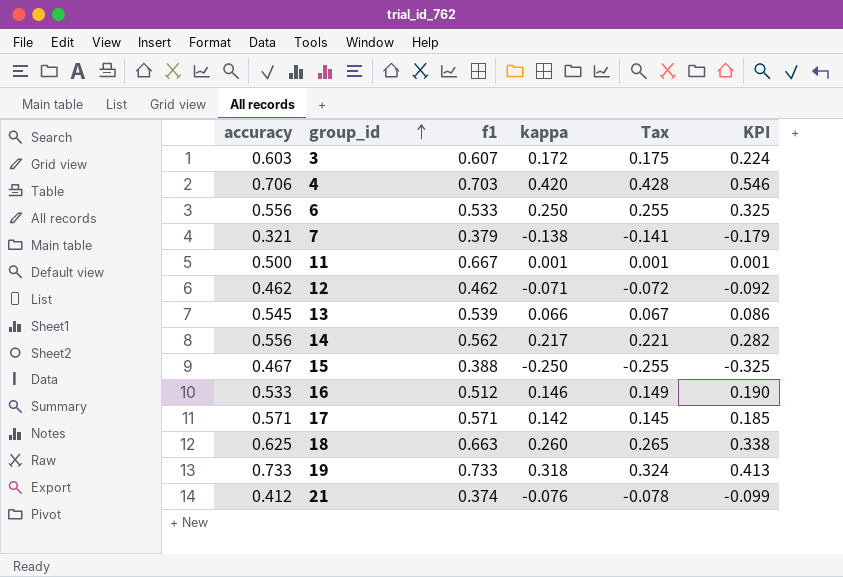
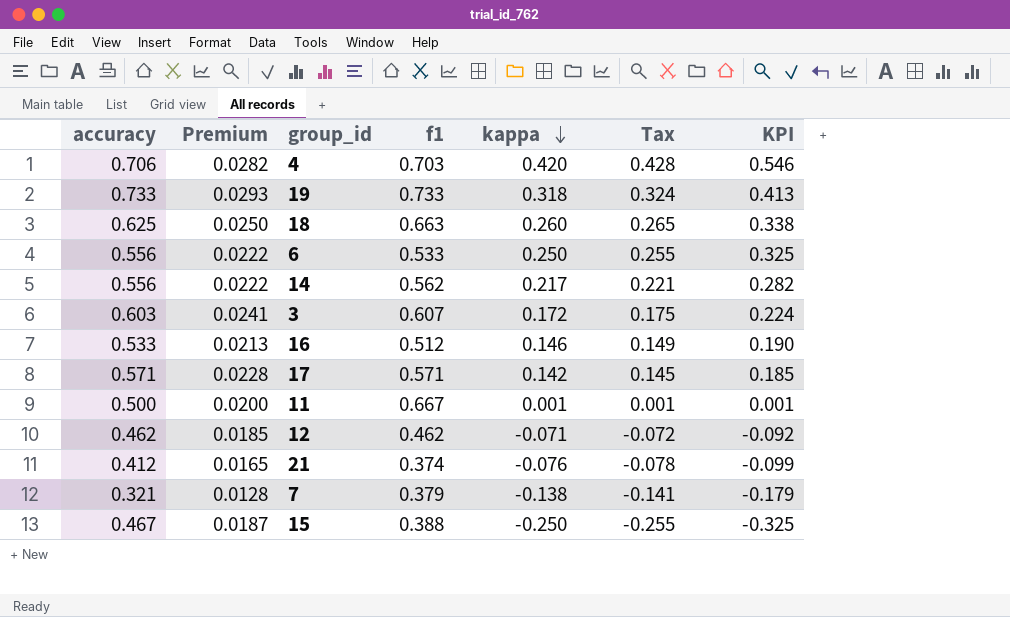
row order: group_id ascending -> kappa descending
column Premium | formula: none -> [accuracy] * 0.04
row 13: 0.545 | 0.539 | 0.066 | 0.067 | 0.086 -> none

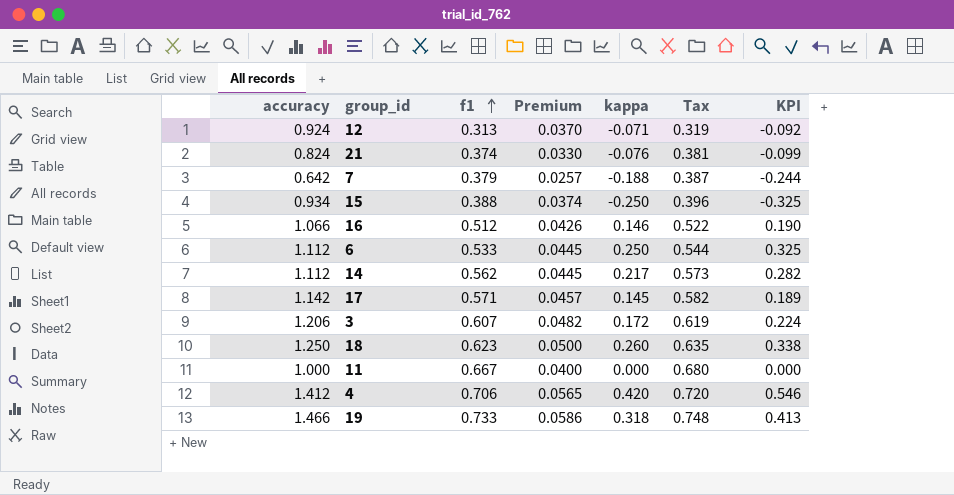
row order: kappa descending -> f1 ascending
column Premium | position: 2 -> 4
column Tax | formula: [kappa] * 1.02 -> [f1] * 1.02
12 | accuracy: 0.462 -> 0.924
12 | f1: 0.462 -> 0.313
12 | Premium: 0.0185 -> 0.0370
21 | accuracy: 0.412 -> 0.824
21 | Premium: 0.0165 -> 0.0330
7 | accuracy: 0.321 -> 0.642
7 | Premium: 0.0128 -> 0.0257
7 | kappa: -0.138 -> -0.188
7 | KPI: -0.179 -> -0.244
15 | accuracy: 0.467 -> 0.934
15 | Premium: 0.0187 -> 0.0374
16 | accuracy: 0.533 -> 1.066
16 | Premium: 0.0213 -> 0.0426
6 | accuracy: 0.556 -> 1.112
6 | Premium: 0.0222 -> 0.0445
14 | accuracy: 0.556 -> 1.112
14 | Premium: 0.0222 -> 0.0445
17 | accuracy: 0.571 -> 1.142
17 | Premium: 0.0228 -> 0.0457
17 | kappa: 0.142 -> 0.145
17 | KPI: 0.185 -> 0.189
3 | accuracy: 0.603 -> 1.206
3 | Premium: 0.0241 -> 0.0482
18 | accuracy: 0.625 -> 1.250
18 | f1: 0.663 -> 0.623
18 | Premium: 0.0250 -> 0.0500
11 | accuracy: 0.500 -> 1.000
11 | Premium: 0.0200 -> 0.0400
11 | kappa: 0.001 -> 0.000
11 | KPI: 0.001 -> 0.000
4 | accuracy: 0.706 -> 1.412
4 | f1: 0.703 -> 0.706
4 | Premium: 0.0282 -> 0.0565
19 | accuracy: 0.733 -> 1.466
19 | Premium: 0.0293 -> 0.0586

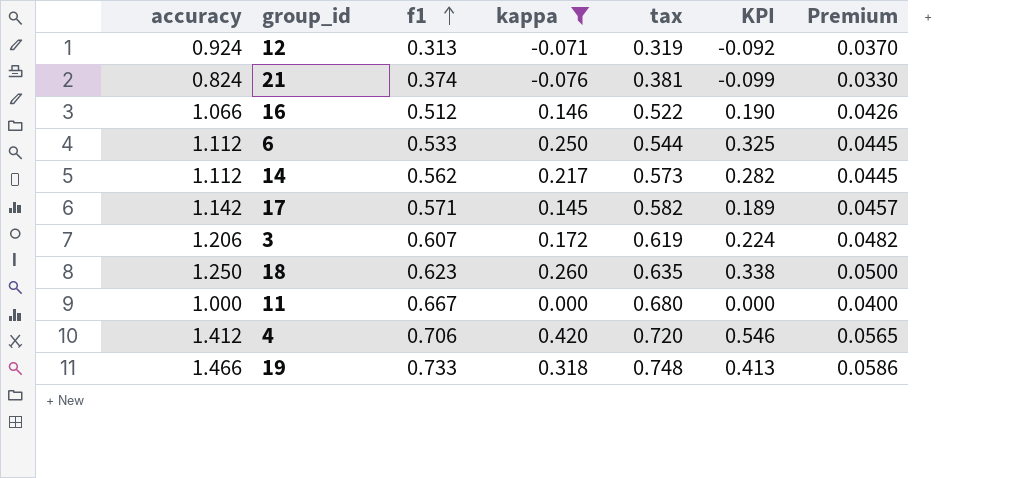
filter: none -> kappa >= -0.076
column name: Tax -> tax
column Premium | position: 4 -> 7

